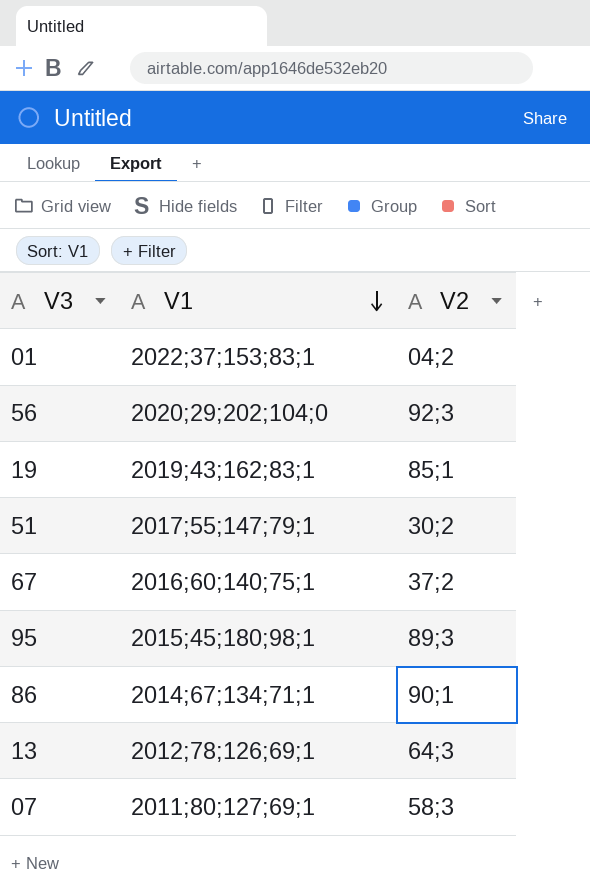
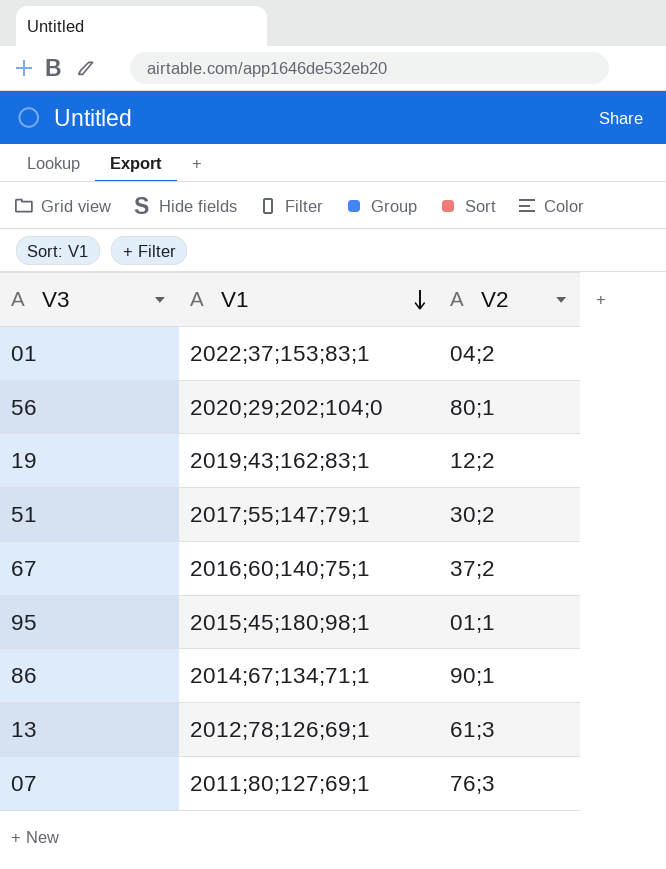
56 | V2: 92;3 -> 80;1
19 | V2: 85;1 -> 12;2
95 | V2: 89;3 -> 01;1
13 | V2: 64;3 -> 61;3
07 | V2: 58;3 -> 76;3

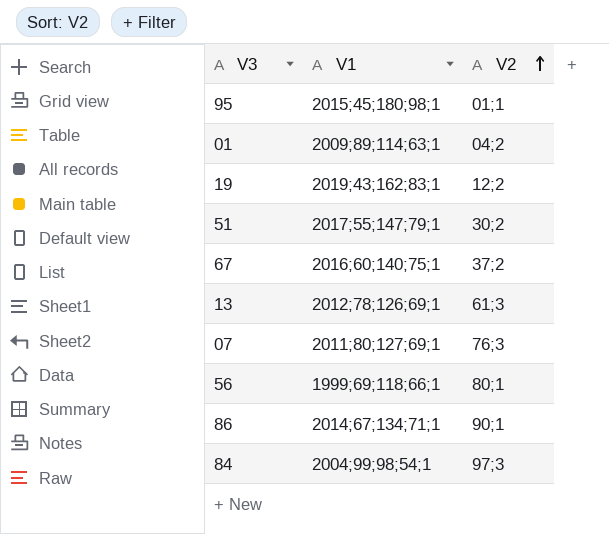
row order: V1 descending -> V2 ascending
01 | V1: 2022;37;153;83;1 -> 2009;89;114;63;1
56 | V1: 2020;29;202;104;0 -> 1999;69;118;66;1
row 84: none -> 2004;99;98;54;1 | 97;3

